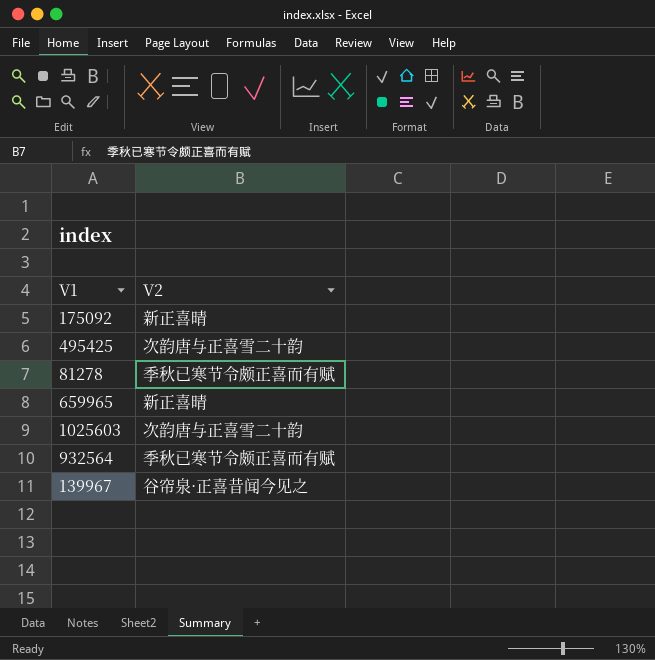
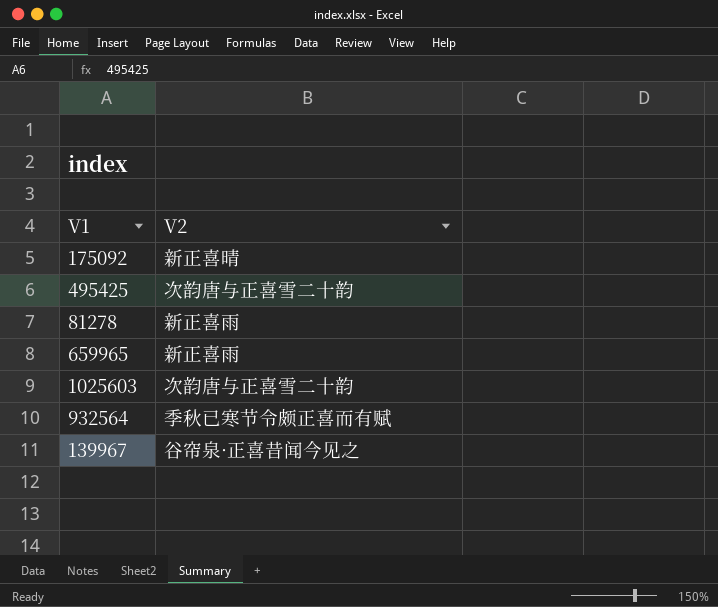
81278 | V2: 季秋已寒节令颇正喜而有赋 -> 新正喜雨
659965 | V2: 新正喜晴 -> 新正喜雨

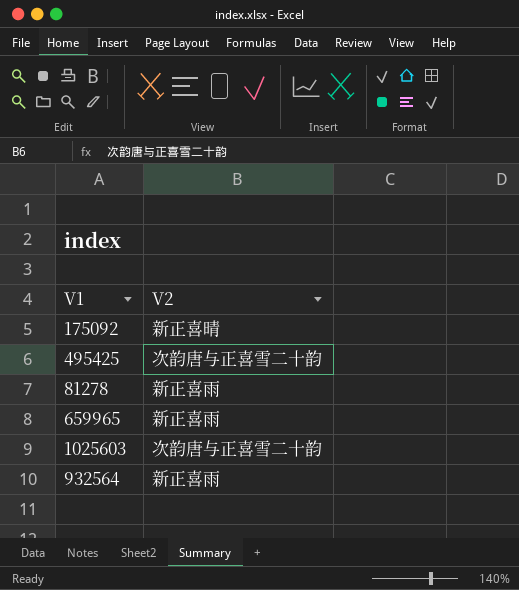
row 139967: 谷帘泉·正喜昔闻今见之 -> none
932564 | V2: 季秋已寒节令颇正喜而有赋 -> 新正喜雨

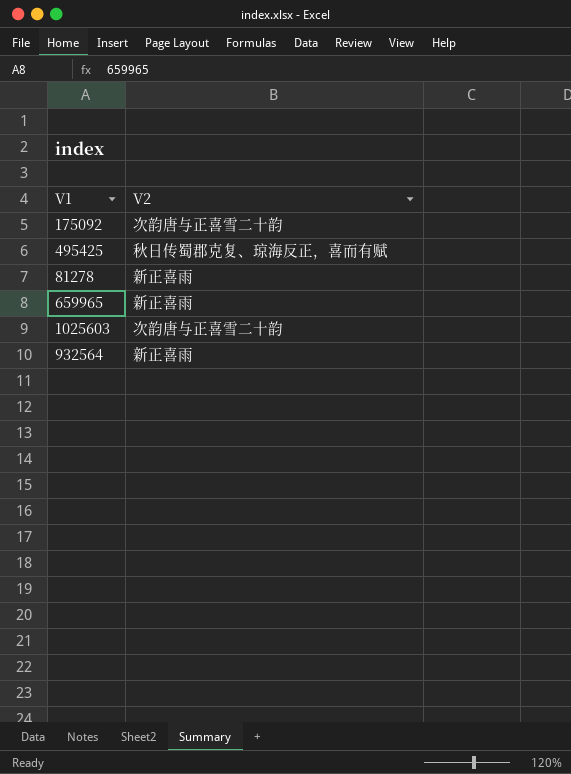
175092 | V2: 新正喜晴 -> 次韵唐与正喜雪二十韵
495425 | V2: 次韵唐与正喜雪二十韵 -> 秋日传蜀郡克复、琼海反正，喜而有赋

